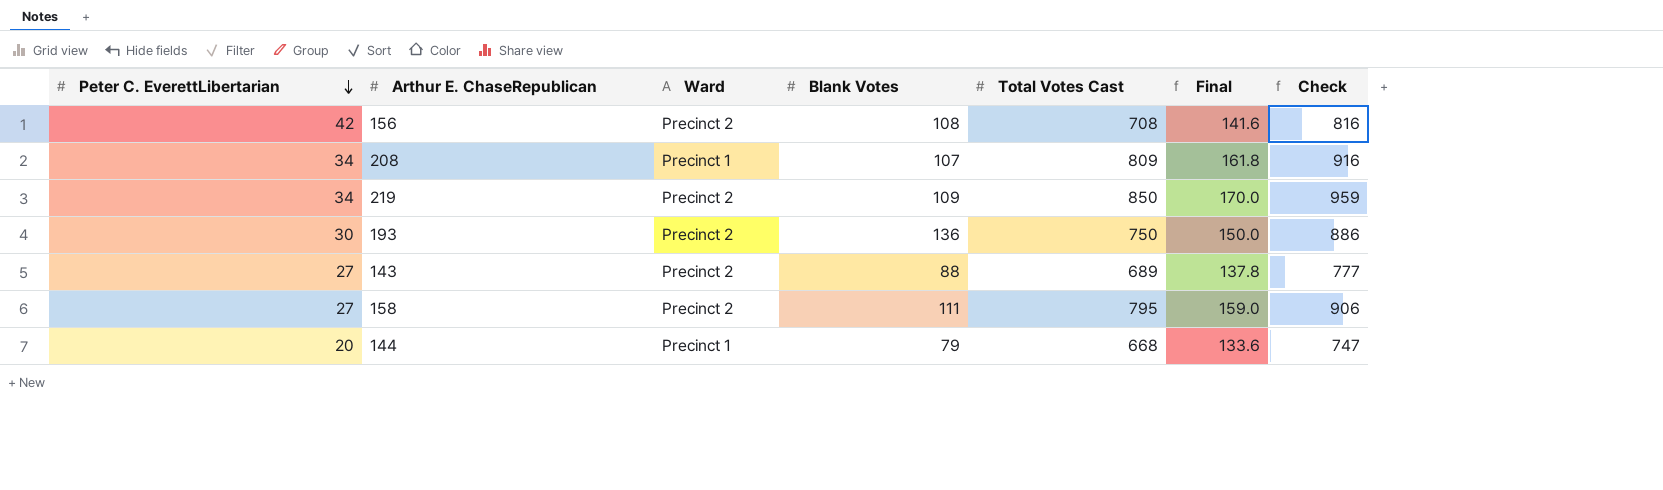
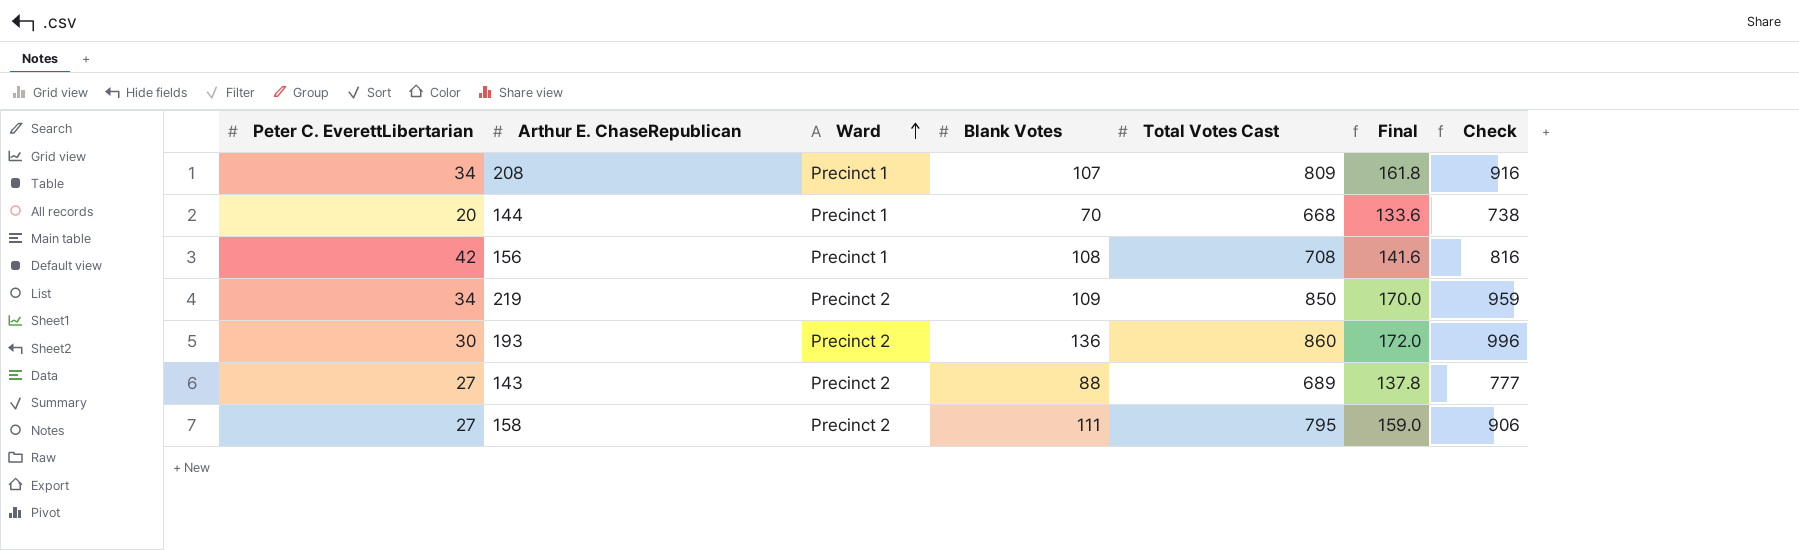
row order: Peter C. EverettLibertarian descending -> Ward ascending
144 | Blank Votes: 79 -> 70
144 | Check: 747 -> 738
156 | Ward: Precinct 2 -> Precinct 1
193 | Total Votes Cast: 750 -> 860
193 | Final: 150.0 -> 172.0
193 | Check: 886 -> 996

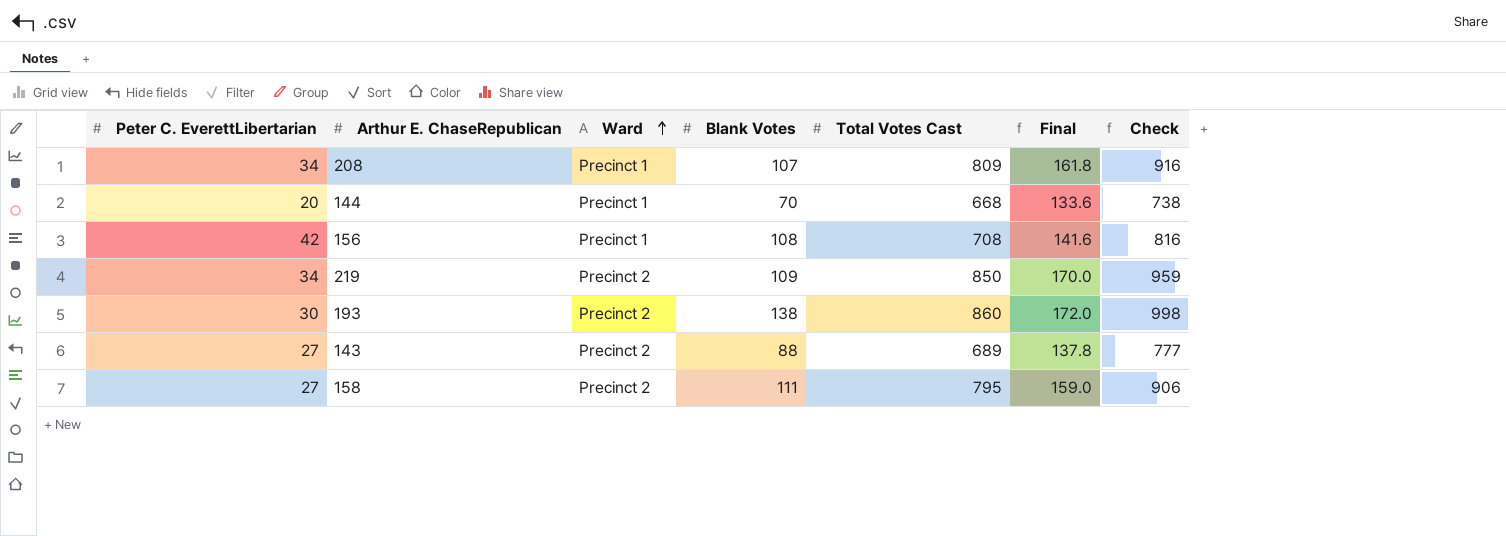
193 | Blank Votes: 136 -> 138
193 | Check: 996 -> 998

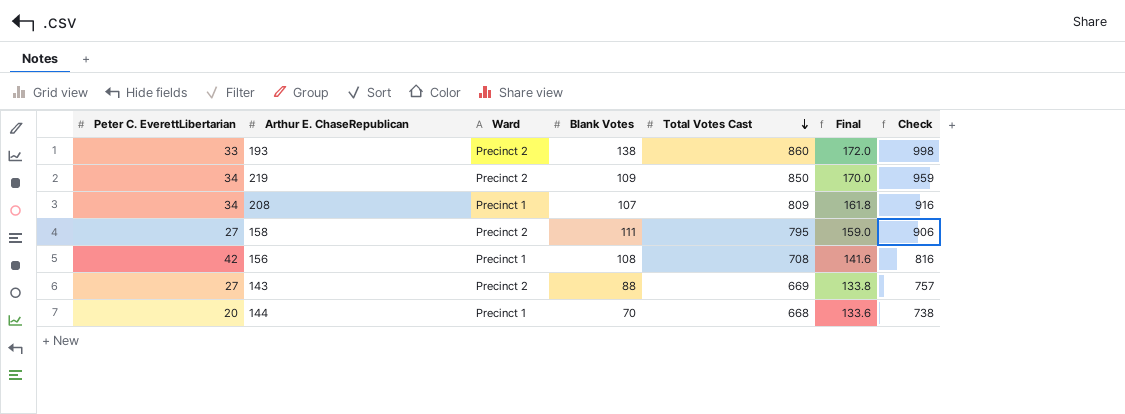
row order: Ward ascending -> Total Votes Cast descending
193 | Peter C. EverettLibertarian: 30 -> 33
143 | Total Votes Cast: 689 -> 669
143 | Final: 137.8 -> 133.8
143 | Check: 777 -> 757

